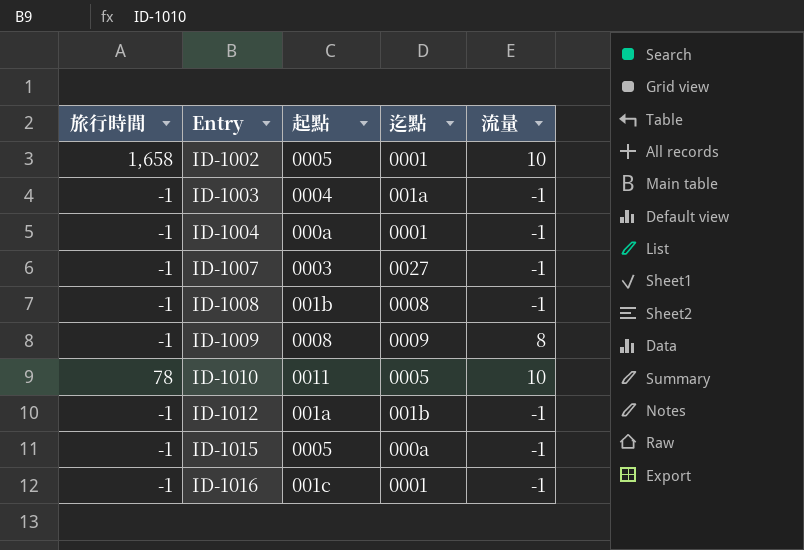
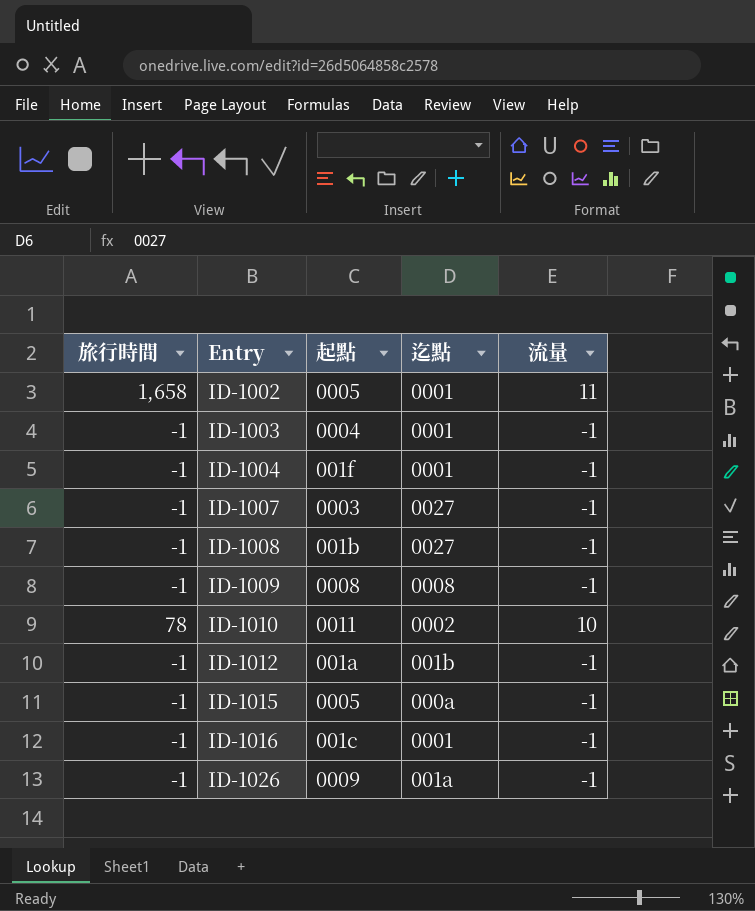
ID-1002 | 流量: 10 -> 11
ID-1003 | 迄點: 001a -> 0001
ID-1004 | 起點: 000a -> 001f
ID-1008 | 迄點: 0008 -> 0027
ID-1009 | 迄點: 0009 -> 0008
ID-1009 | 流量: 8 -> -1
ID-1010 | 迄點: 0005 -> 0002
row ID-1026: none -> -1 | 0009 | 001a | -1

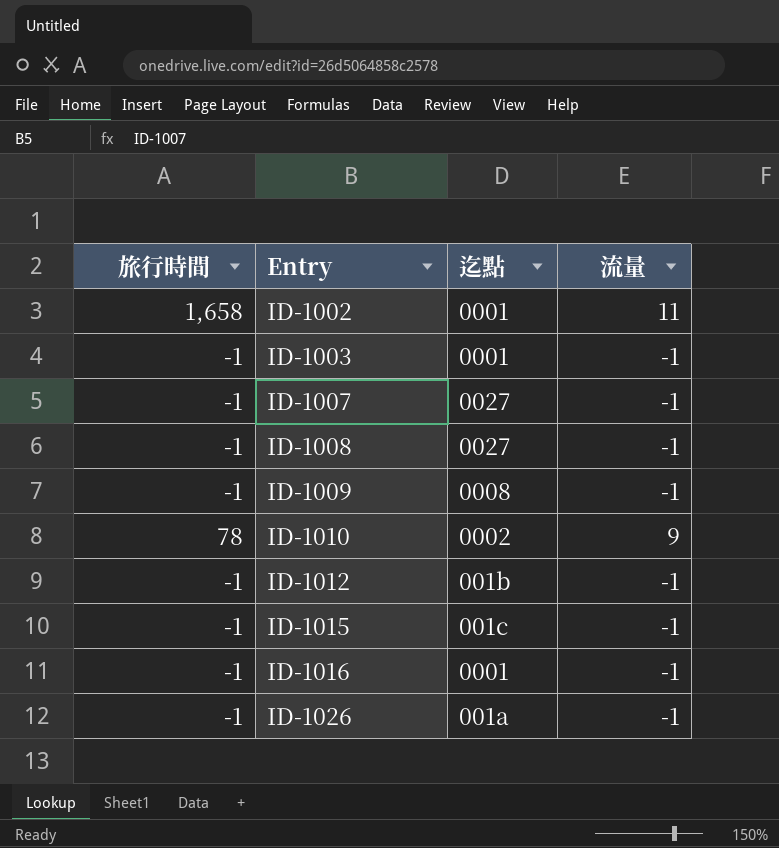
column 起點 | position: 3 -> none
row ID-1004: -1 | 001f | 0001 | -1 -> none
ID-1010 | 流量: 10 -> 9
ID-1015 | 迄點: 000a -> 001c

